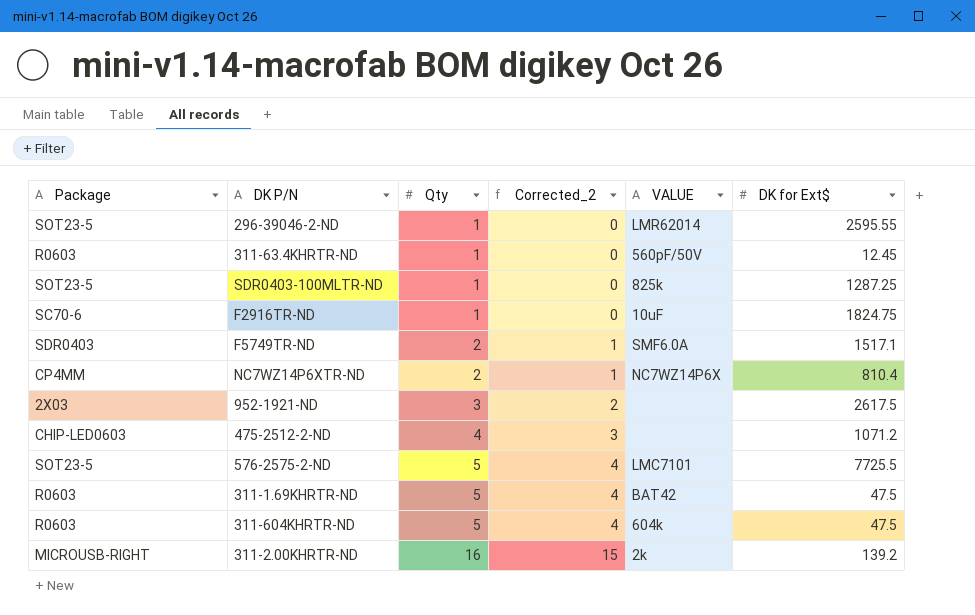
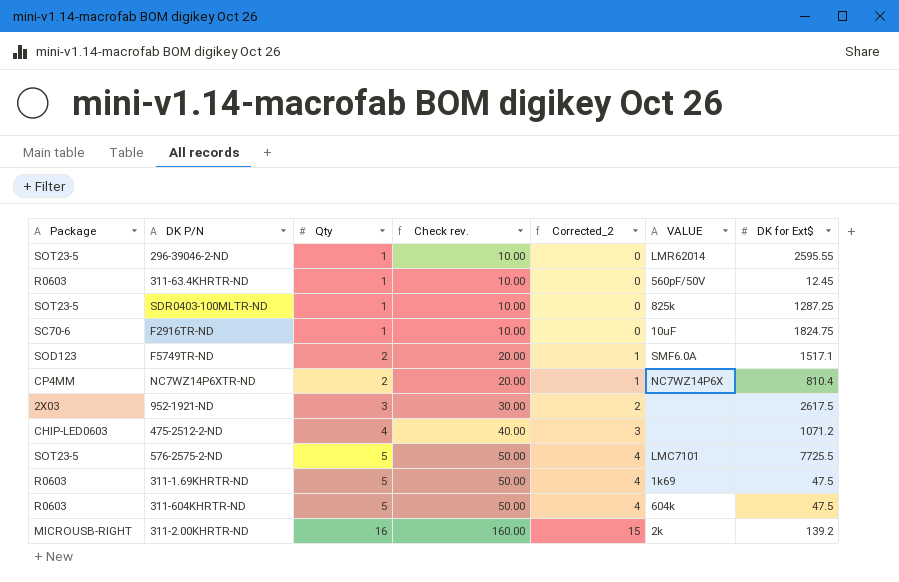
column Check rev. | formula: none -> [Qty] * 10
F5749TR-ND | Package: SDR0403 -> SOD123
311-1.69KHRTR-ND | VALUE: BAT42 -> 1k69

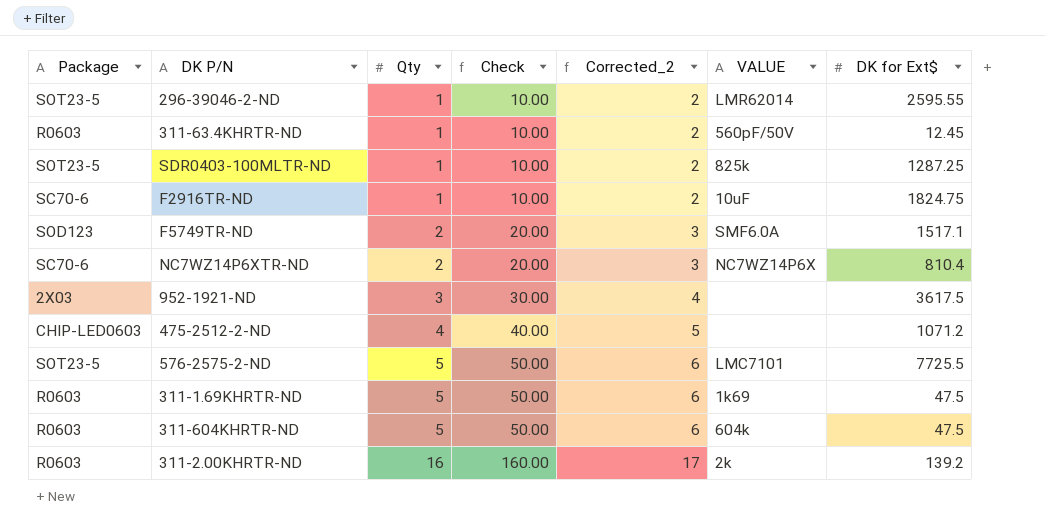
column name: Check rev. -> Check
column Corrected_2 | formula: [Qty] - 1 -> [Qty] + 1
NC7WZ14P6XTR-ND | Package: CP4MM -> SC70-6
952-1921-ND | DK for Ext$: 2617.5 -> 3617.5
311-2.00KHRTR-ND | Package: MICROUSB-RIGHT -> R0603

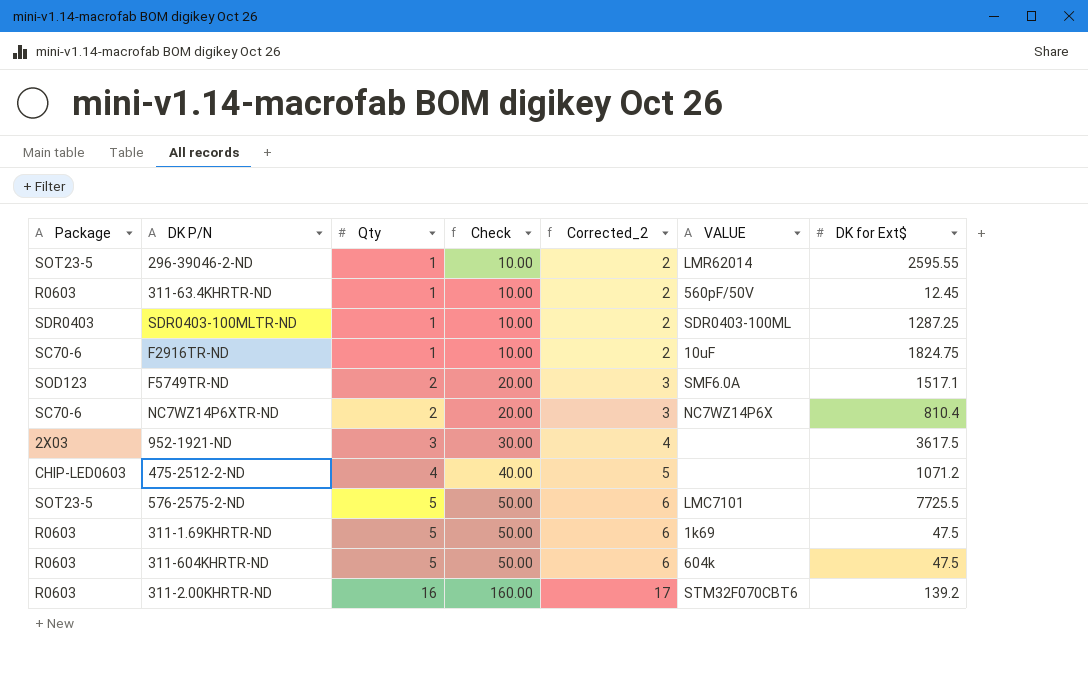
SDR0403-100MLTR-ND | Package: SOT23-5 -> SDR0403
SDR0403-100MLTR-ND | VALUE: 825k -> SDR0403-100ML
311-2.00KHRTR-ND | VALUE: 2k -> STM32F070CBT6

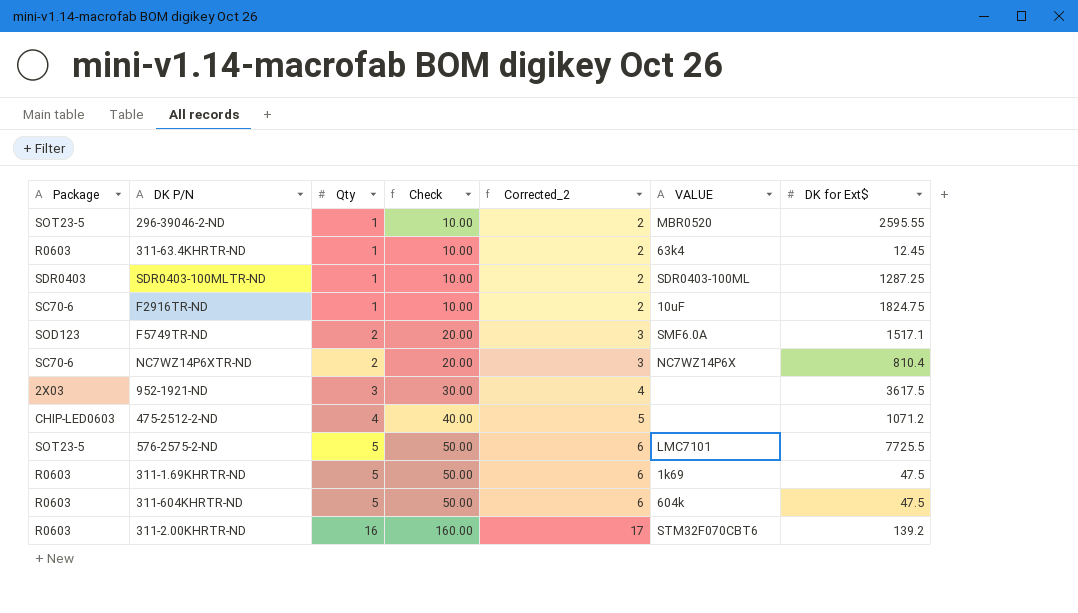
296-39046-2-ND | VALUE: LMR62014 -> MBR0520
311-63.4KHRTR-ND | VALUE: 560pF/50V -> 63k4

